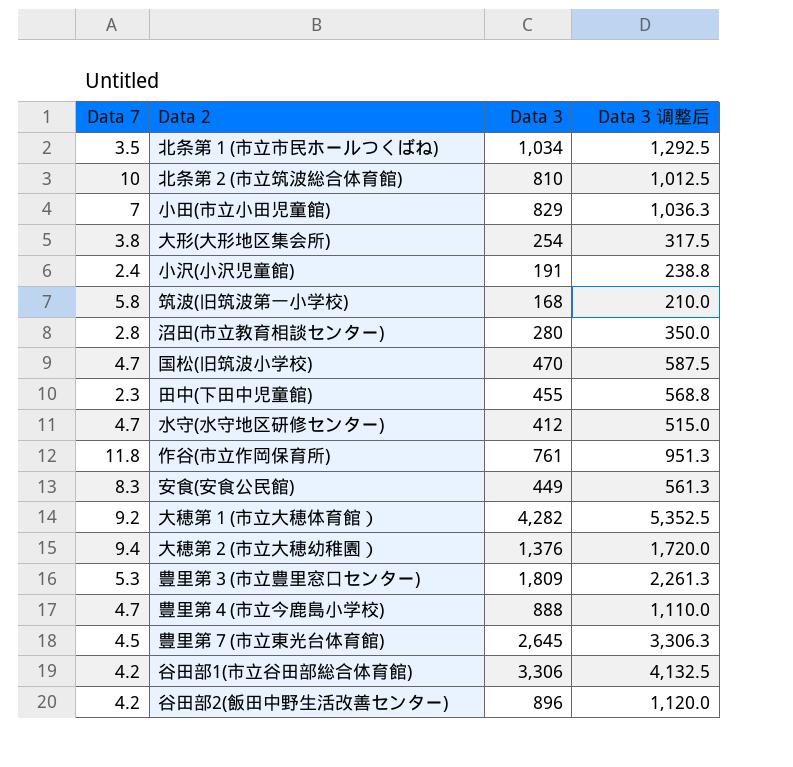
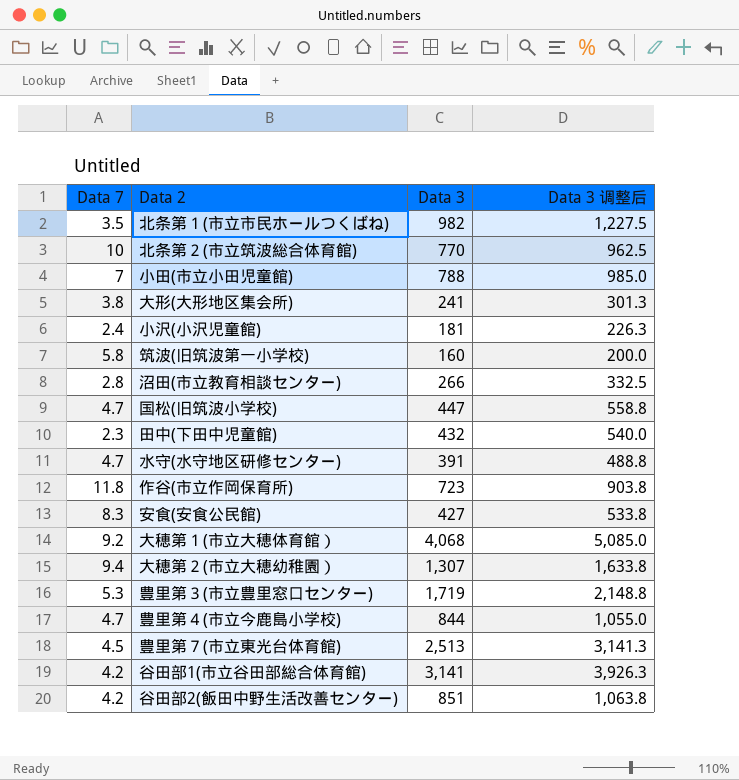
北条第１(市立市民ホールつくばね) | Data 3: 1,034 -> 982
北条第１(市立市民ホールつくばね) | Data 3 调整后: 1,292.5 -> 1,227.5
北条第２(市立筑波総合体育館) | Data 3: 810 -> 770
北条第２(市立筑波総合体育館) | Data 3 调整后: 1,012.5 -> 962.5
小田(市立小田児童館) | Data 3: 829 -> 788
小田(市立小田児童館) | Data 3 调整后: 1,036.3 -> 985.0
大形(大形地区集会所) | Data 3: 254 -> 241
大形(大形地区集会所) | Data 3 调整后: 317.5 -> 301.3
小沢(小沢児童館) | Data 3: 191 -> 181
小沢(小沢児童館) | Data 3 调整后: 238.8 -> 226.3
筑波(旧筑波第一小学校) | Data 3: 168 -> 160
筑波(旧筑波第一小学校) | Data 3 调整后: 210.0 -> 200.0
沼田(市立教育相談センター) | Data 3: 280 -> 266
沼田(市立教育相談センター) | Data 3 调整后: 350.0 -> 332.5
国松(旧筑波小学校) | Data 3: 470 -> 447
国松(旧筑波小学校) | Data 3 调整后: 587.5 -> 558.8
田中(下田中児童館) | Data 3: 455 -> 432
田中(下田中児童館) | Data 3 调整后: 568.8 -> 540.0
水守(水守地区研修センター) | Data 3: 412 -> 391
水守(水守地区研修センター) | Data 3 调整后: 515.0 -> 488.8
作谷(市立作岡保育所) | Data 3: 761 -> 723
作谷(市立作岡保育所) | Data 3 调整后: 951.3 -> 903.8
安食(安食公民館) | Data 3: 449 -> 427
安食(安食公民館) | Data 3 调整后: 561.3 -> 533.8
大穂第１(市立大穂体育館） | Data 3: 4,282 -> 4,068
大穂第１(市立大穂体育館） | Data 3 调整后: 5,352.5 -> 5,085.0
大穂第２(市立大穂幼稚園） | Data 3: 1,376 -> 1,307
大穂第２(市立大穂幼稚園） | Data 3 调整后: 1,720.0 -> 1,633.8
豊里第３(市立豊里窓口センター) | Data 3: 1,809 -> 1,719
豊里第３(市立豊里窓口センター) | Data 3 调整后: 2,261.3 -> 2,148.8
豊里第４(市立今鹿島小学校) | Data 3: 888 -> 844
豊里第４(市立今鹿島小学校) | Data 3 调整后: 1,110.0 -> 1,055.0
豊里第７(市立東光台体育館) | Data 3: 2,645 -> 2,513
豊里第７(市立東光台体育館) | Data 3 调整后: 3,306.3 -> 3,141.3
谷田部1(市立谷田部総合体育館) | Data 3: 3,306 -> 3,141
谷田部1(市立谷田部総合体育館) | Data 3 调整后: 4,132.5 -> 3,926.3
谷田部2(飯田中野生活改善センター) | Data 3: 896 -> 851
谷田部2(飯田中野生活改善センター) | Data 3 调整后: 1,120.0 -> 1,063.8

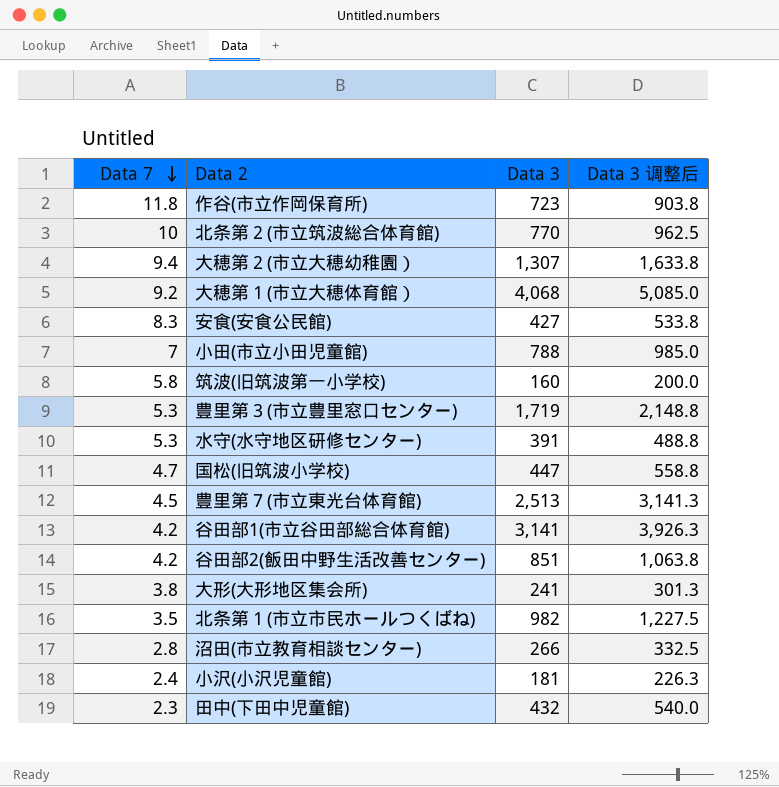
row order: none -> Data 7 descending
row 豊里第４(市立今鹿島小学校): 4.7 | 844 | 1,055.0 -> none
水守(水守地区研修センター) | Data 7: 4.7 -> 5.3

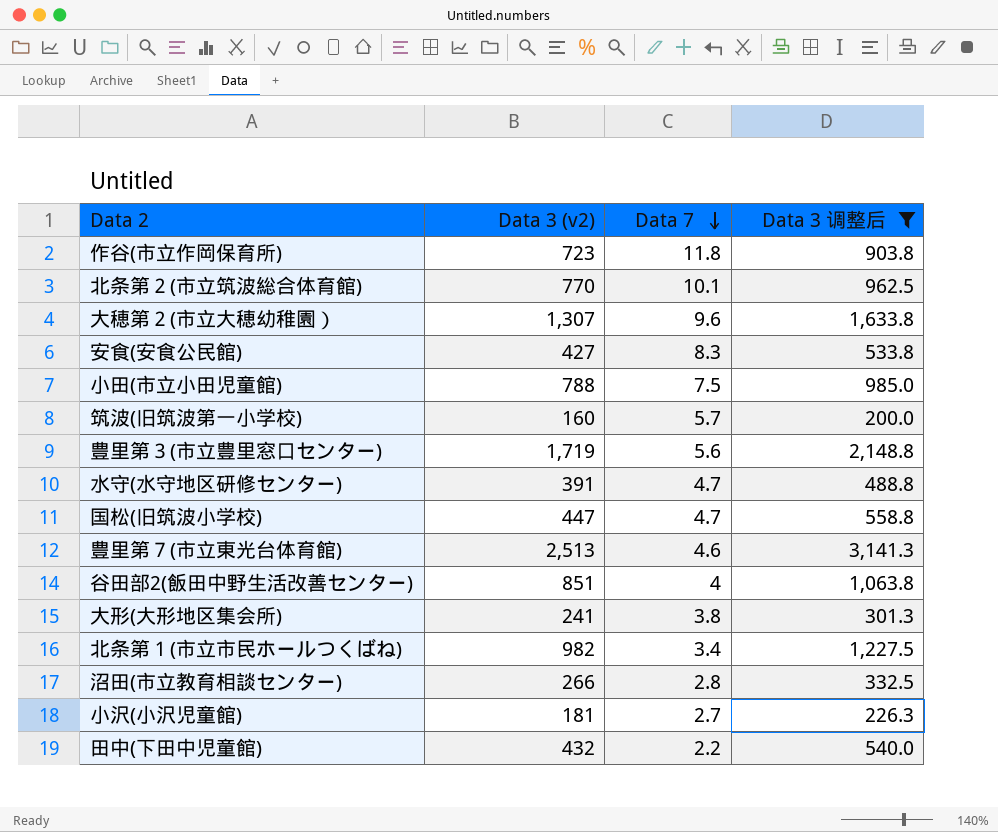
filter: none -> Data 3 调整后 <= 3,141.3
column name: Data 3 -> Data 3 (v2)
column Data 7 | position: 1 -> 3
北条第２(市立筑波総合体育館) | Data 7: 10 -> 10.1
大穂第２(市立大穂幼稚園） | Data 7: 9.4 -> 9.6
小田(市立小田児童館) | Data 7: 7 -> 7.5
筑波(旧筑波第一小学校) | Data 7: 5.8 -> 5.7
豊里第３(市立豊里窓口センター) | Data 7: 5.3 -> 5.6
水守(水守地区研修センター) | Data 7: 5.3 -> 4.7
豊里第７(市立東光台体育館) | Data 7: 4.5 -> 4.6
谷田部2(飯田中野生活改善センター) | Data 7: 4.2 -> 4
北条第１(市立市民ホールつくばね) | Data 7: 3.5 -> 3.4
小沢(小沢児童館) | Data 7: 2.4 -> 2.7
田中(下田中児童館) | Data 7: 2.3 -> 2.2

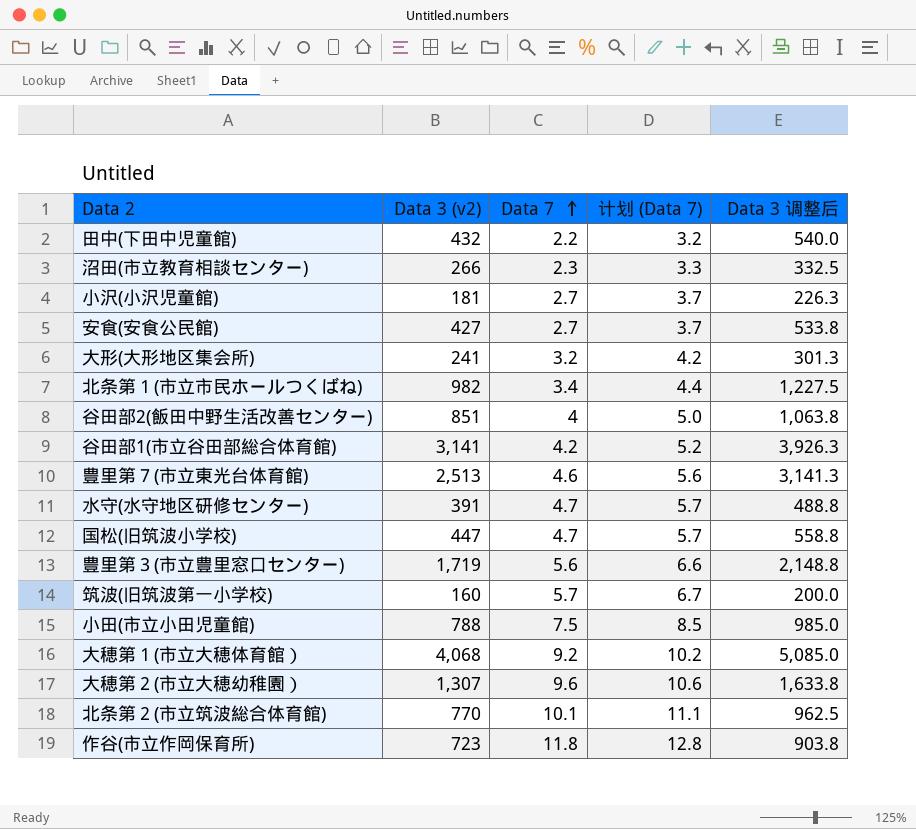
filter: Data 3 调整后 <= 3,141.3 -> none
row order: Data 7 descending -> Data 7 ascending
column 计划 (Data 7) | formula: none -> [Data 7] + 1
沼田(市立教育相談センター) | Data 7: 2.8 -> 2.3
安食(安食公民館) | Data 7: 8.3 -> 2.7
大形(大形地区集会所) | Data 7: 3.8 -> 3.2

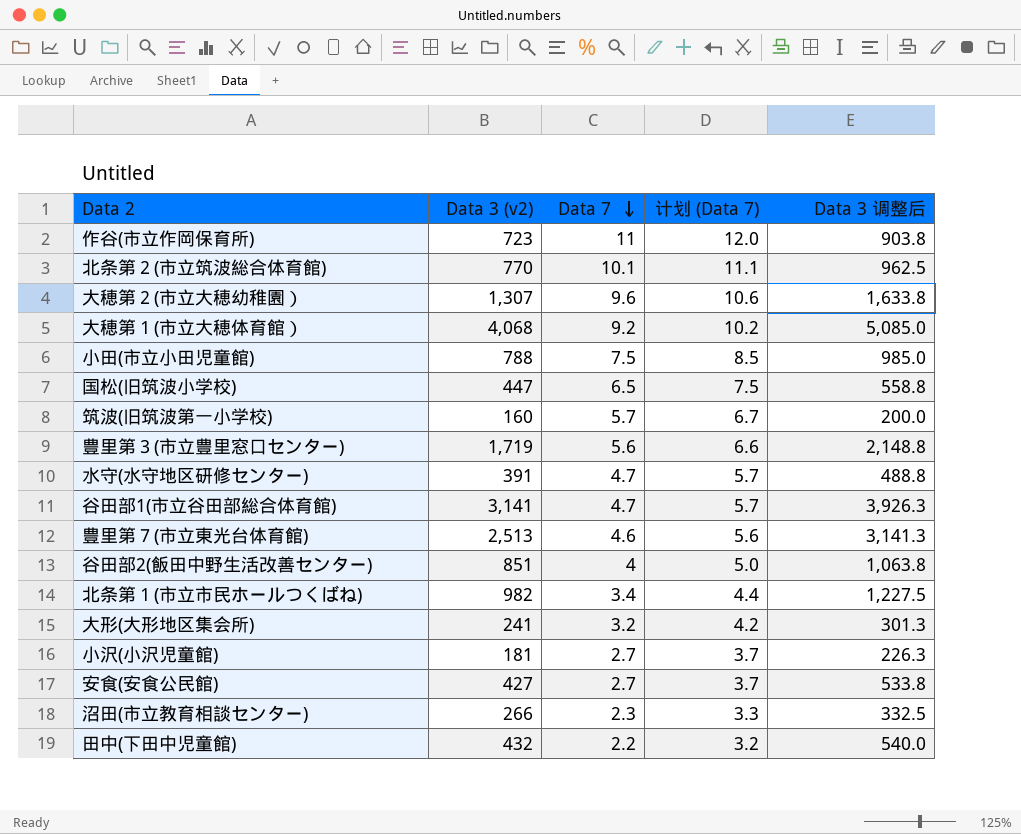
row order: Data 7 ascending -> Data 7 descending
作谷(市立作岡保育所) | Data 7: 11.8 -> 11
作谷(市立作岡保育所) | 计划 (Data 7): 12.8 -> 12.0
国松(旧筑波小学校) | Data 7: 4.7 -> 6.5
国松(旧筑波小学校) | 计划 (Data 7): 5.7 -> 7.5
谷田部1(市立谷田部総合体育館) | Data 7: 4.2 -> 4.7
谷田部1(市立谷田部総合体育館) | 计划 (Data 7): 5.2 -> 5.7

